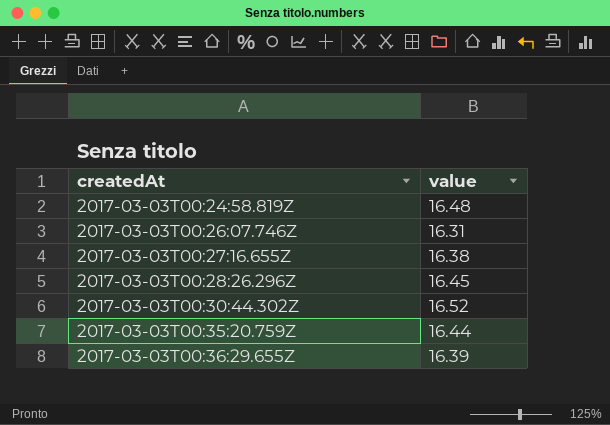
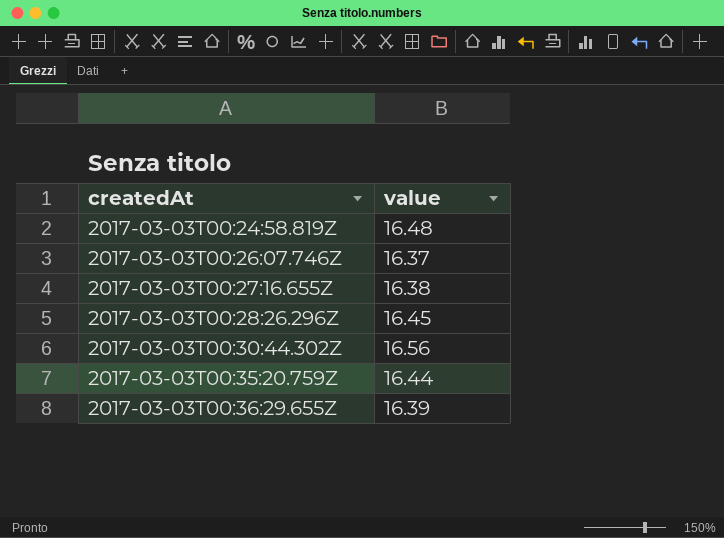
2017-03-03T00:26:07.746Z | value: 16.31 -> 16.37
2017-03-03T00:30:44.302Z | value: 16.52 -> 16.56

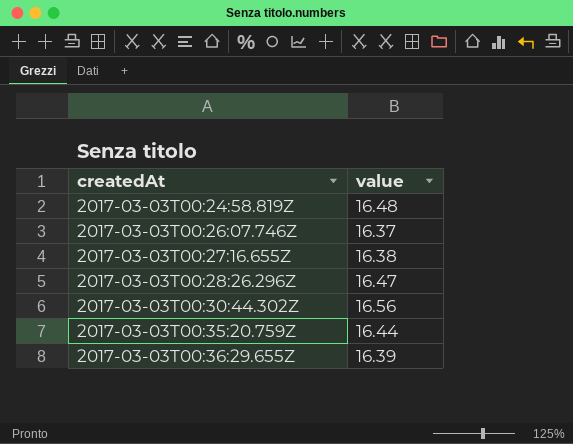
2017-03-03T00:28:26.296Z | value: 16.45 -> 16.47

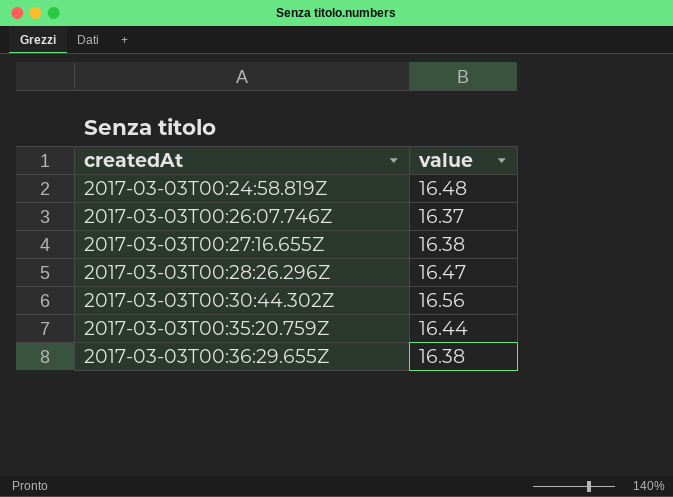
2017-03-03T00:36:29.655Z | value: 16.39 -> 16.38

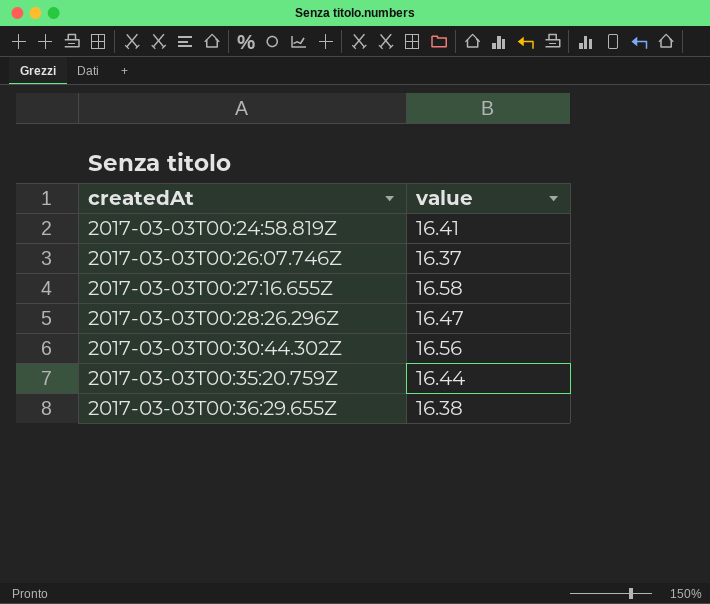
2017-03-03T00:24:58.819Z | value: 16.48 -> 16.41
2017-03-03T00:27:16.655Z | value: 16.38 -> 16.58

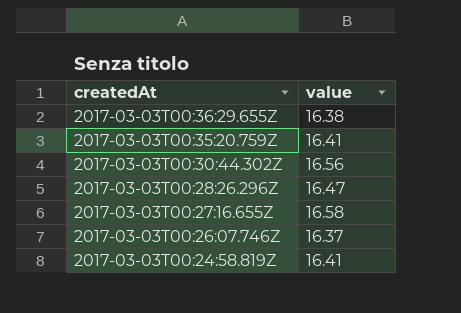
row order: createdAt ascending -> createdAt descending
2017-03-03T00:35:20.759Z | value: 16.44 -> 16.41

